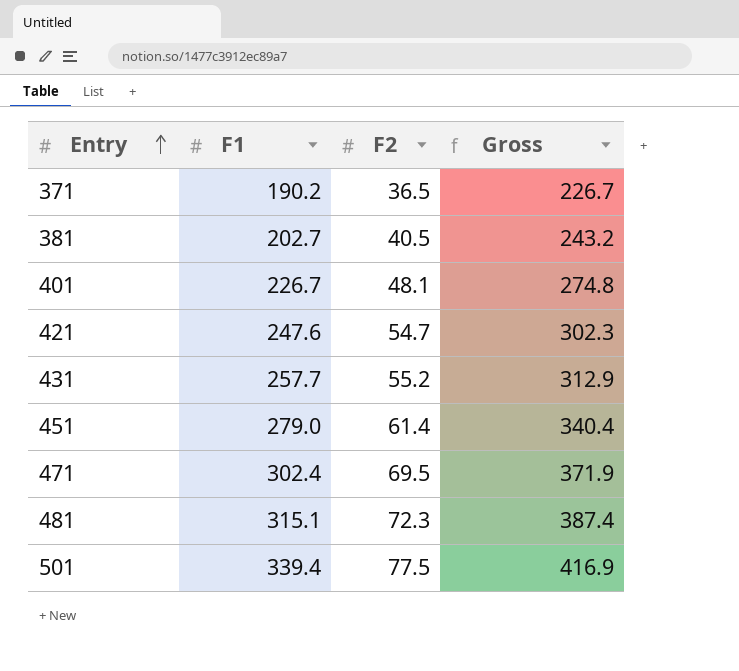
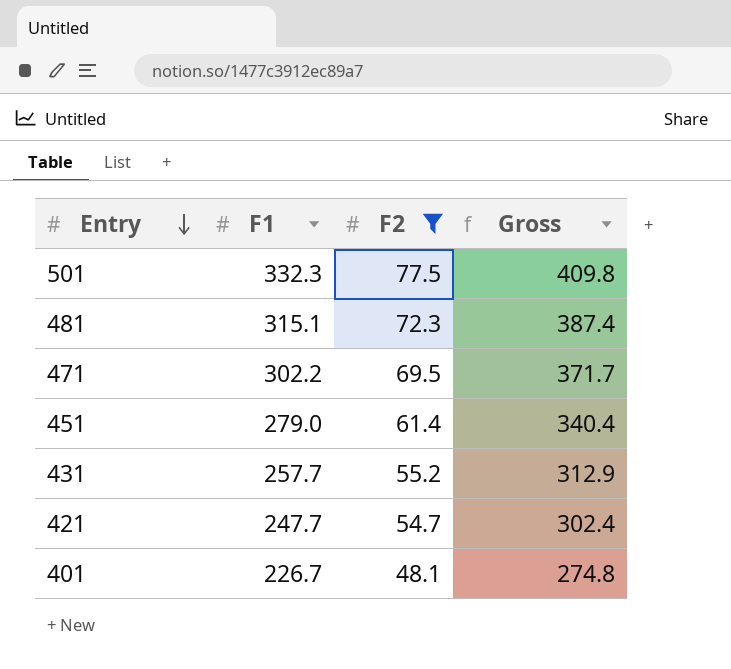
filter: none -> F2 >= 48.1
row order: Entry ascending -> Entry descending
501 | F1: 339.4 -> 332.3
501 | Gross: 416.9 -> 409.8
471 | F1: 302.4 -> 302.2
471 | Gross: 371.9 -> 371.7
421 | F1: 247.6 -> 247.7
421 | Gross: 302.3 -> 302.4

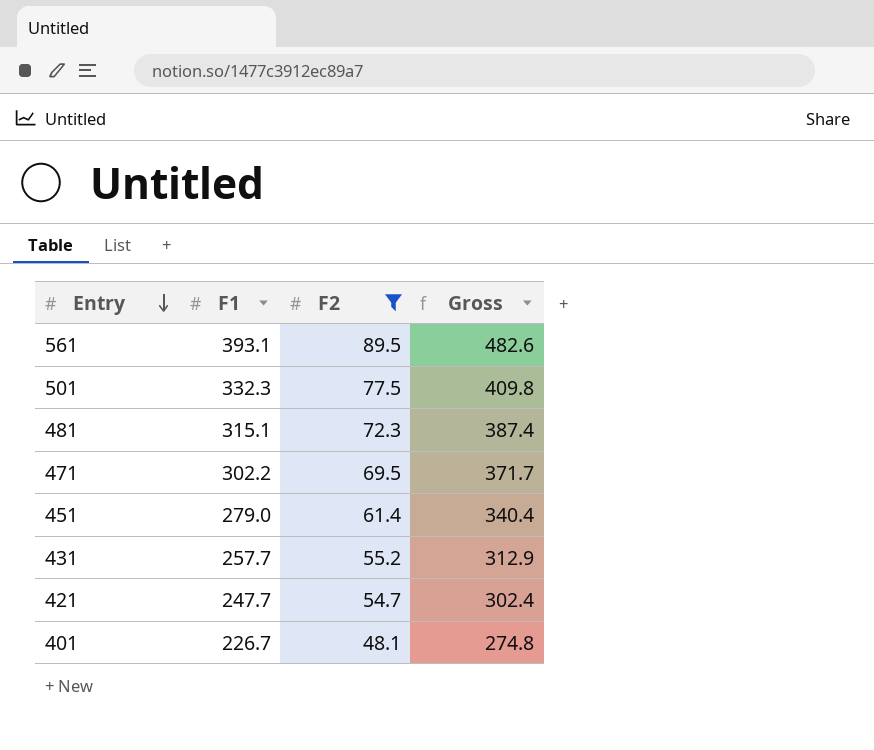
row 561: none -> 393.1 | 89.5 | 482.6

